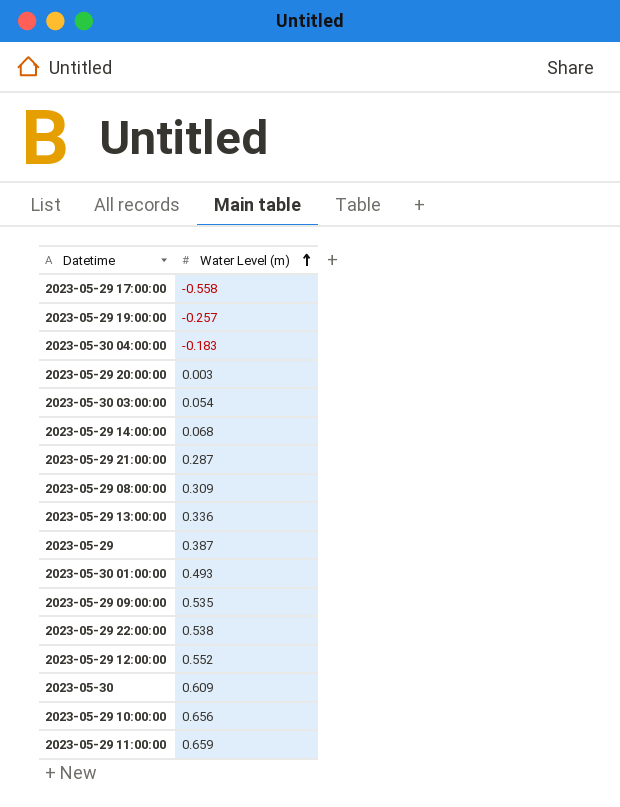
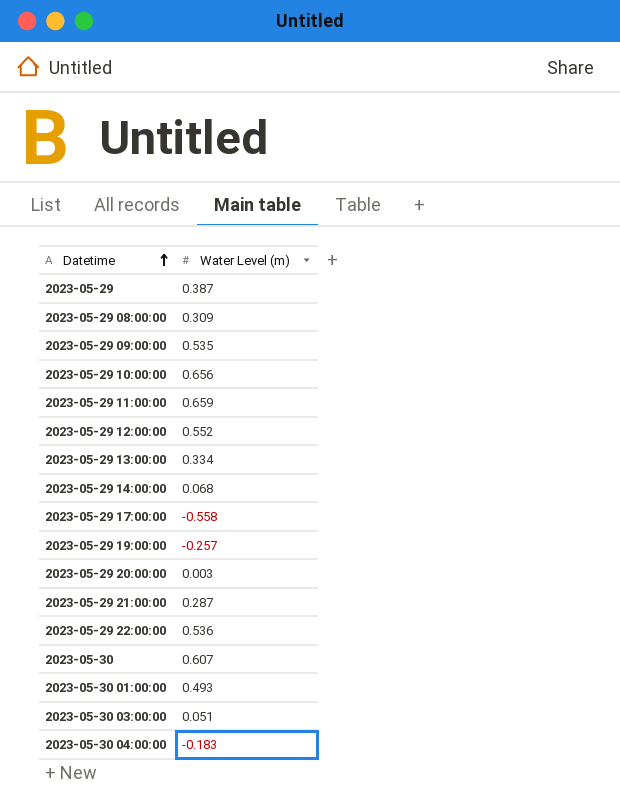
row order: Water Level (m) ascending -> Datetime ascending
2023-05-29 13:00:00 | Water Level (m): 0.336 -> 0.334
2023-05-29 22:00:00 | Water Level (m): 0.538 -> 0.536
2023-05-30 | Water Level (m): 0.609 -> 0.607
2023-05-30 03:00:00 | Water Level (m): 0.054 -> 0.051

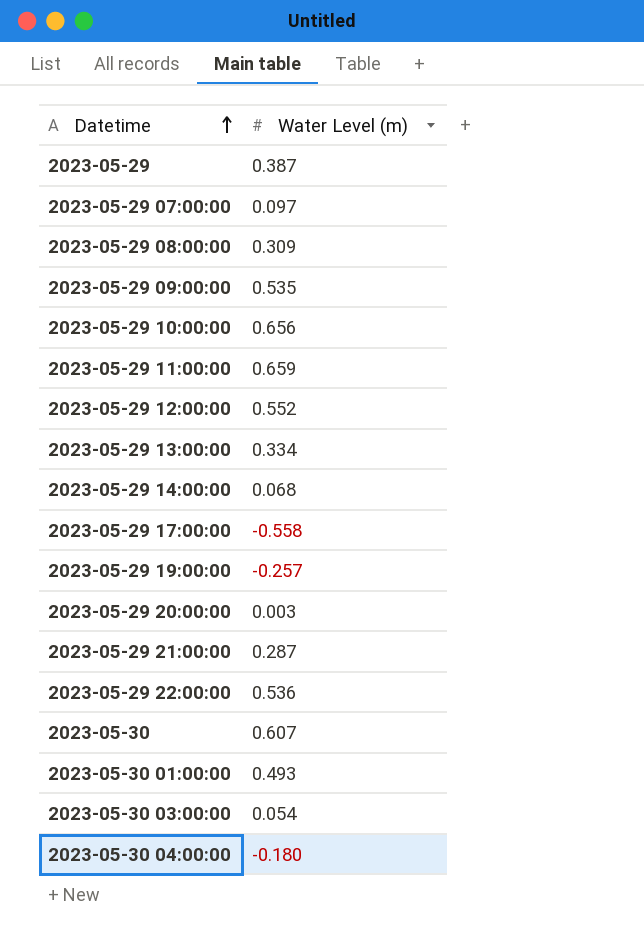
row 2023-05-29 07:00:00: none -> 0.097
2023-05-30 03:00:00 | Water Level (m): 0.051 -> 0.054
2023-05-30 04:00:00 | Water Level (m): -0.183 -> -0.180

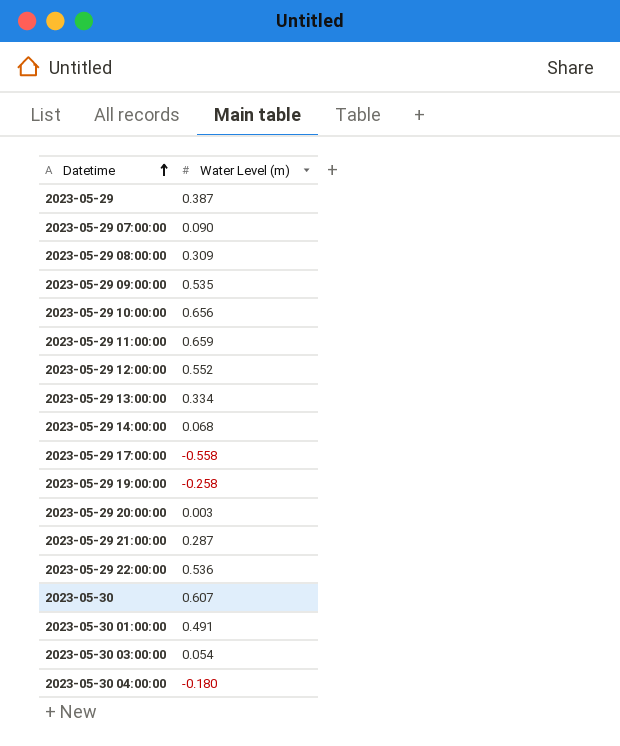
2023-05-29 07:00:00 | Water Level (m): 0.097 -> 0.090
2023-05-29 19:00:00 | Water Level (m): -0.257 -> -0.258
2023-05-30 01:00:00 | Water Level (m): 0.493 -> 0.491

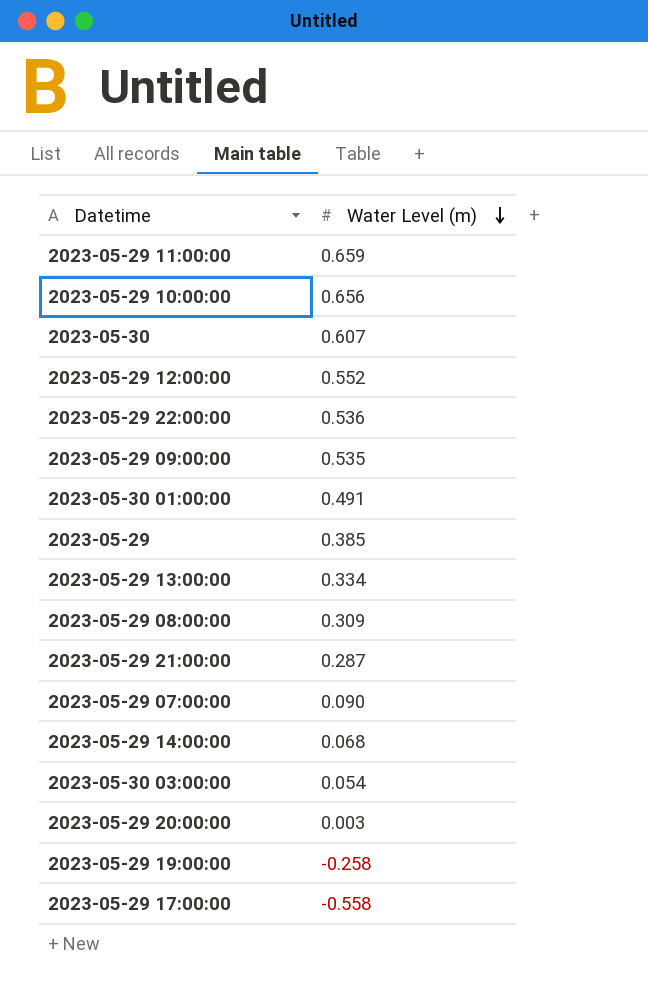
row order: Datetime ascending -> Water Level (m) descending
row 2023-05-30 04:00:00: -0.180 -> none
2023-05-29 | Water Level (m): 0.387 -> 0.385

